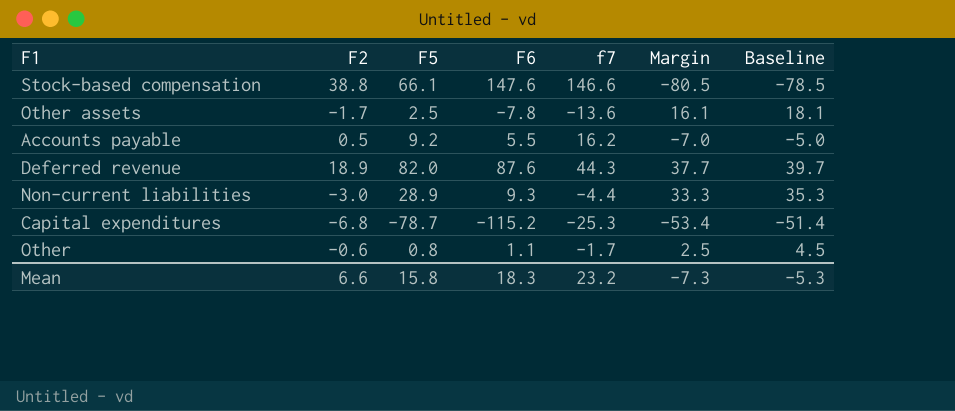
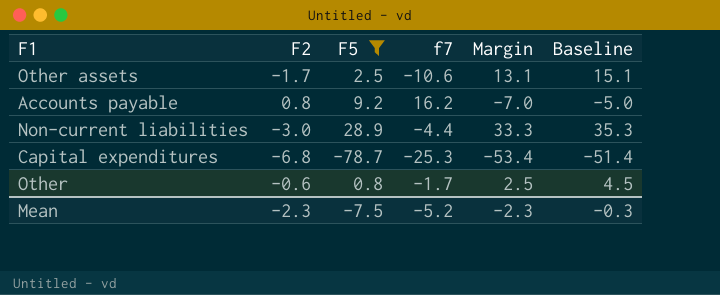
filter: none -> F5 <= 28.9
column F6 | position: 4 -> none
Other assets | f7: -13.6 -> -10.6
Other assets | Margin: 16.1 -> 13.1
Other assets | Baseline: 18.1 -> 15.1
Accounts payable | F2: 0.5 -> 0.8
Mean | F2: 6.6 -> -2.3
Mean | F5: 15.8 -> -7.5
Mean | f7: 23.2 -> -5.2
Mean | Margin: -7.3 -> -2.3
Mean | Baseline: -5.3 -> -0.3

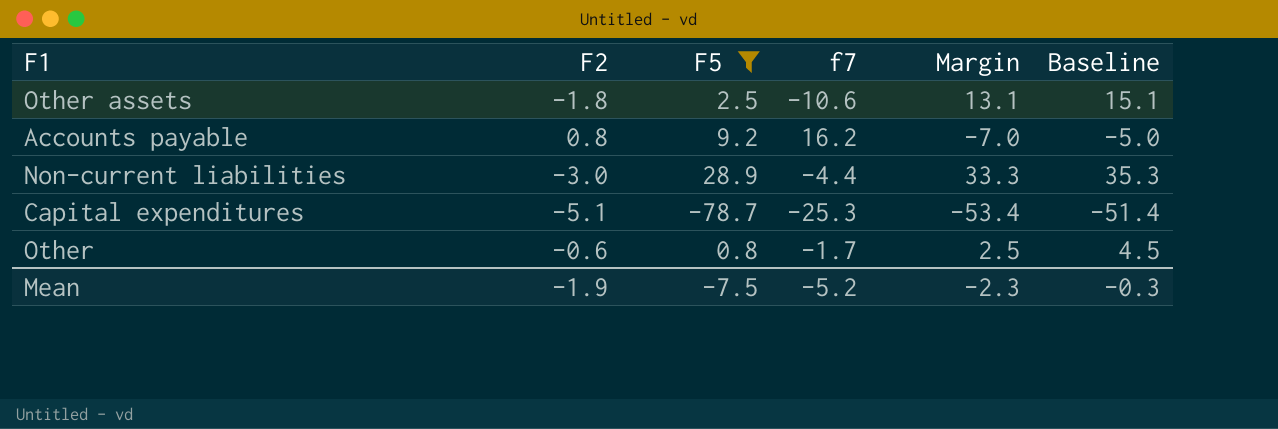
Other assets | F2: -1.7 -> -1.8
Capital expenditures | F2: -6.8 -> -5.1
Mean | F2: -2.3 -> -1.9

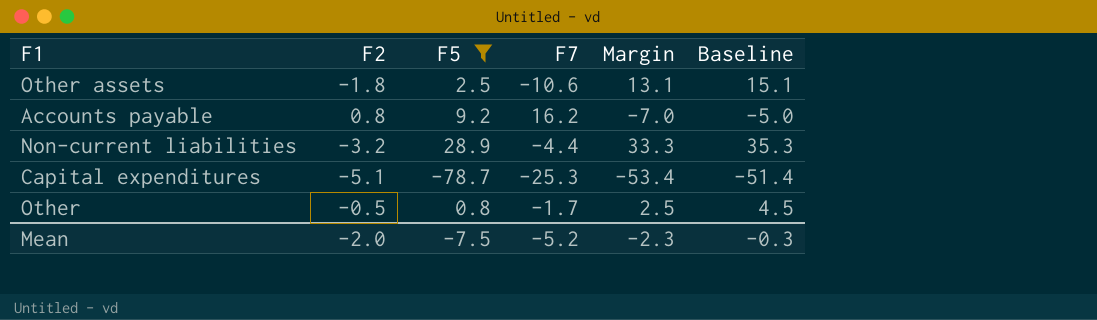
column name: f7 -> F7
Non-current liabilities | F2: -3.0 -> -3.2
Other | F2: -0.6 -> -0.5
Mean | F2: -1.9 -> -2.0

